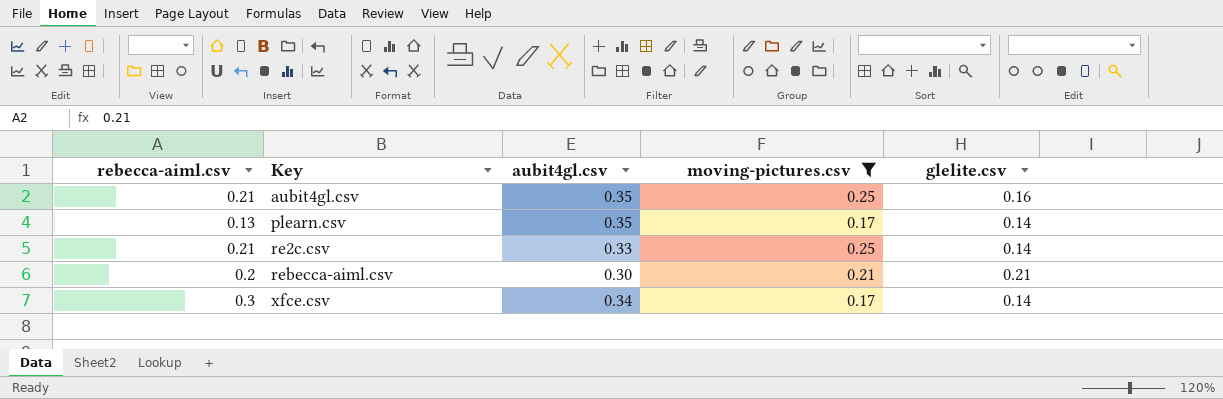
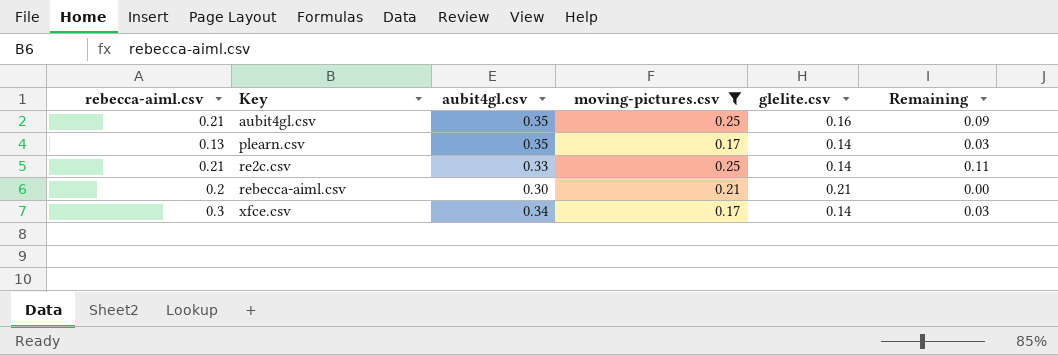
column Remaining | formula: none -> [moving-pictures.csv] - [glelite.csv]

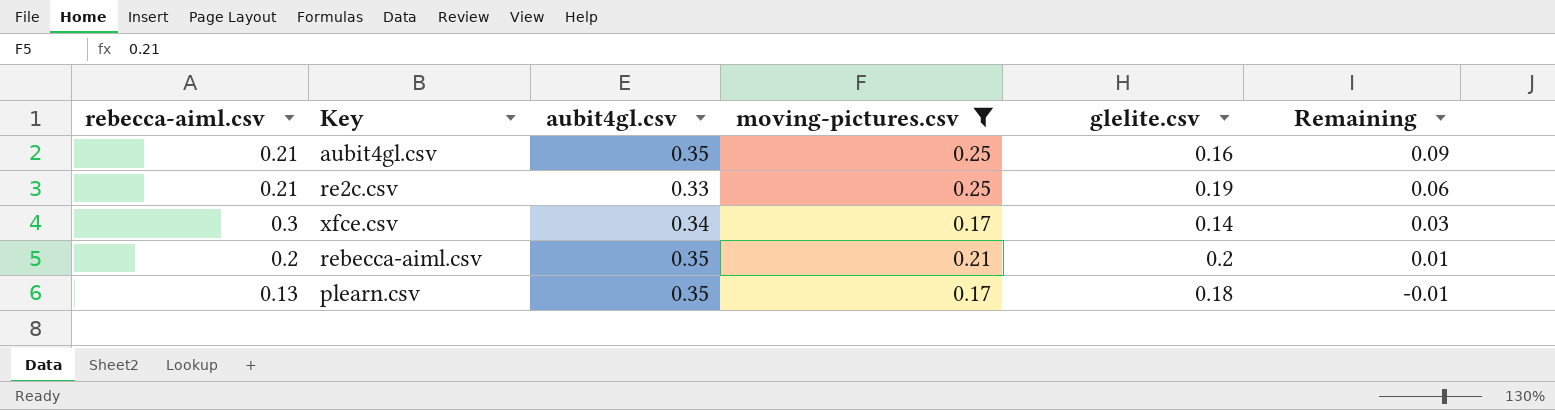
row order: Key ascending -> Remaining descending
re2c.csv | glelite.csv: 0.14 -> 0.19
re2c.csv | Remaining: 0.11 -> 0.06
rebecca-aiml.csv | aubit4gl.csv: 0.30 -> 0.35
rebecca-aiml.csv | glelite.csv: 0.21 -> 0.2
rebecca-aiml.csv | Remaining: 0.00 -> 0.01
plearn.csv | glelite.csv: 0.14 -> 0.18
plearn.csv | Remaining: 0.03 -> -0.01

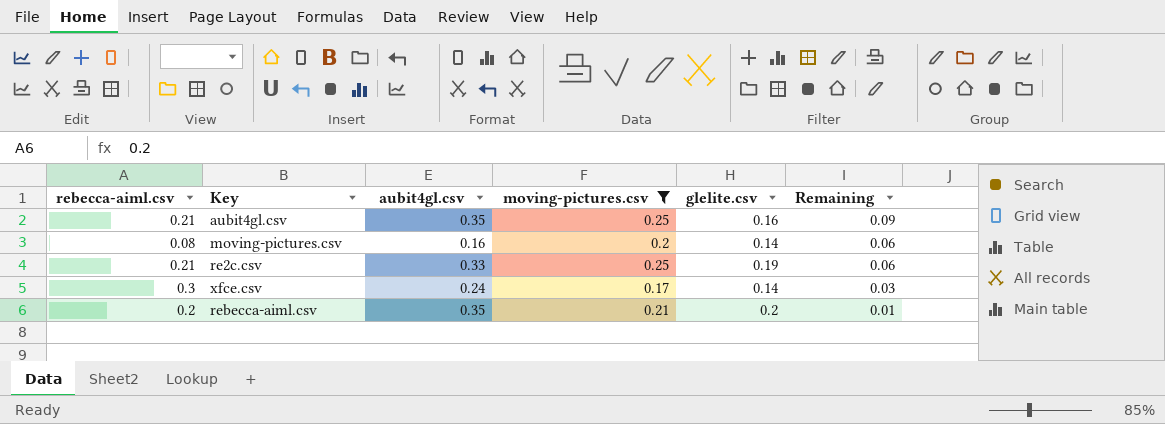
row plearn.csv: 0.13 | 0.35 | 0.17 | 0.18 | -0.01 -> none
row moving-pictures.csv: none -> 0.08 | 0.16 | 0.2 | 0.14 | 0.06
xfce.csv | aubit4gl.csv: 0.34 -> 0.24

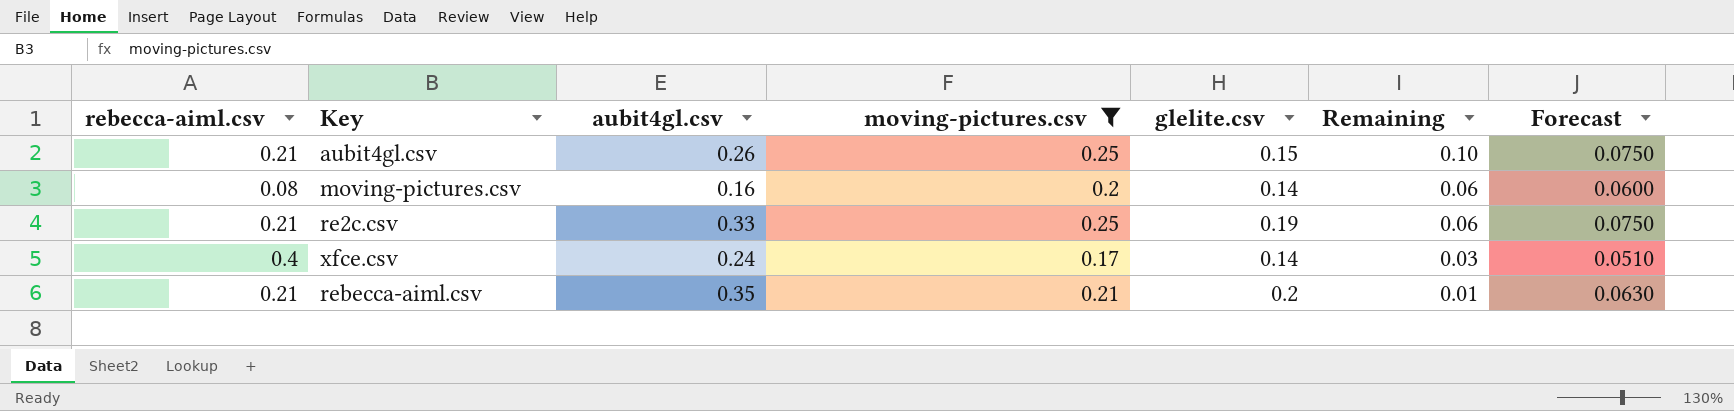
column Forecast | formula: none -> [moving-pictures.csv] * 0.3
aubit4gl.csv | aubit4gl.csv: 0.35 -> 0.26
aubit4gl.csv | glelite.csv: 0.16 -> 0.15
aubit4gl.csv | Remaining: 0.09 -> 0.10
xfce.csv | rebecca-aiml.csv: 0.3 -> 0.4
rebecca-aiml.csv | rebecca-aiml.csv: 0.2 -> 0.21

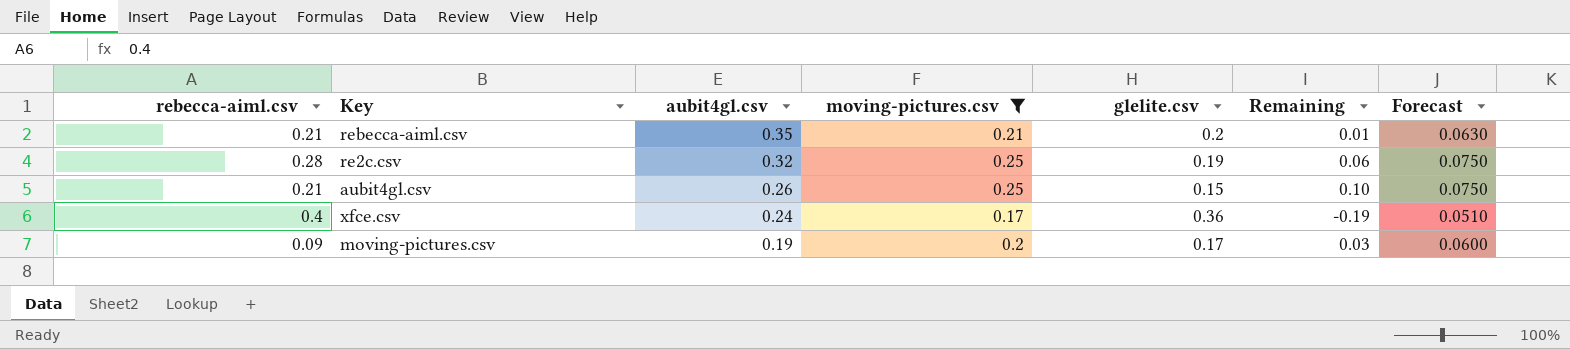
row order: Remaining descending -> aubit4gl.csv descending
re2c.csv | rebecca-aiml.csv: 0.21 -> 0.28
re2c.csv | aubit4gl.csv: 0.33 -> 0.32
xfce.csv | glelite.csv: 0.14 -> 0.36
xfce.csv | Remaining: 0.03 -> -0.19
moving-pictures.csv | rebecca-aiml.csv: 0.08 -> 0.09
moving-pictures.csv | aubit4gl.csv: 0.16 -> 0.19
moving-pictures.csv | glelite.csv: 0.14 -> 0.17
moving-pictures.csv | Remaining: 0.06 -> 0.03

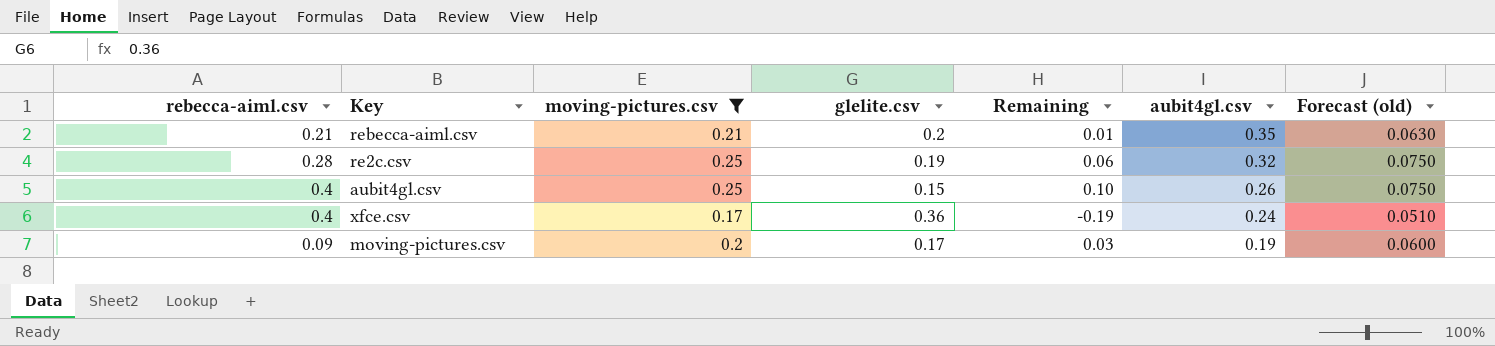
column aubit4gl.csv | position: 3 -> 6
column name: Forecast -> Forecast (old)
aubit4gl.csv | rebecca-aiml.csv: 0.21 -> 0.4

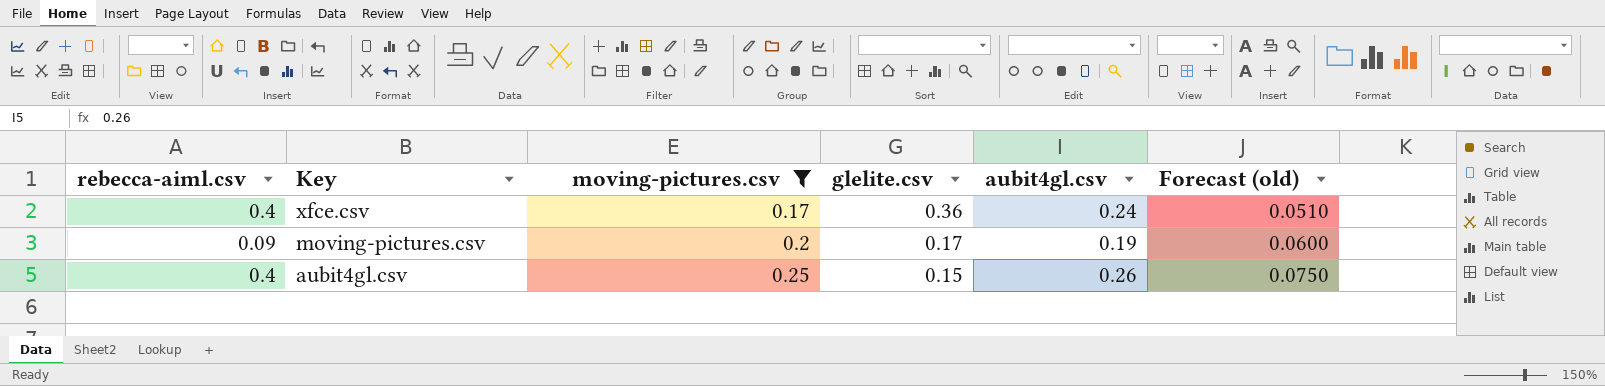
row order: aubit4gl.csv descending -> Key descending
column Remaining | formula: [moving-pictures.csv] - [glelite.csv] -> none
row rebecca-aiml.csv: 0.21 | 0.21 | 0.2 | 0.01 | 0.35 | 0.0630 -> none
row re2c.csv: 0.28 | 0.25 | 0.19 | 0.06 | 0.32 | 0.0750 -> none

